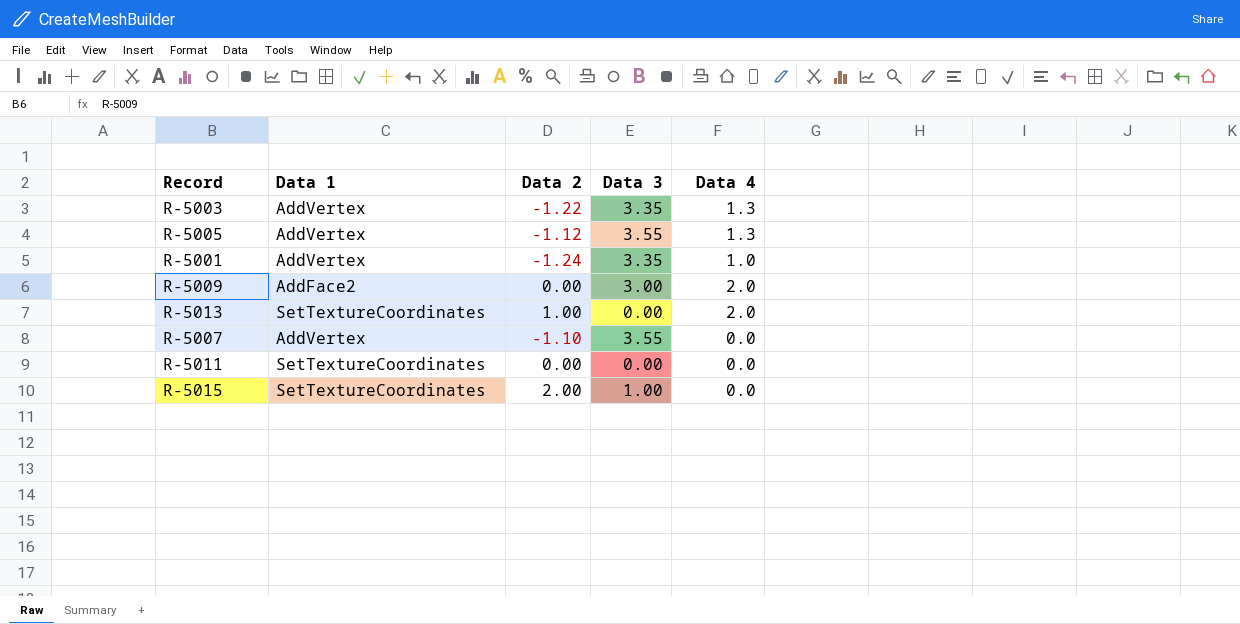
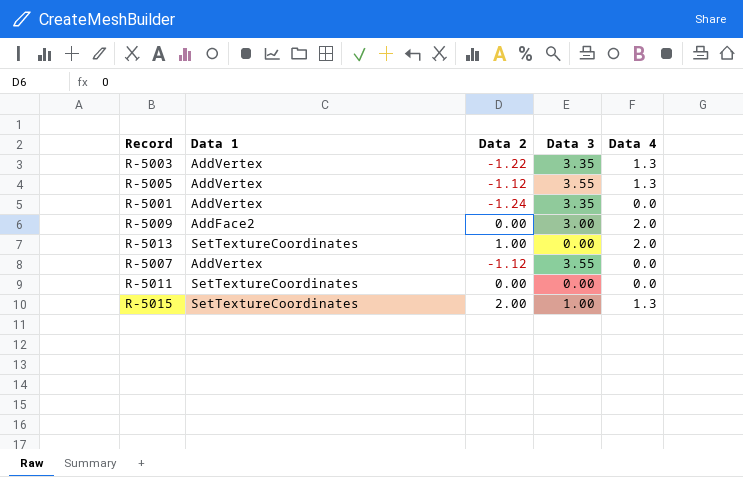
R-5001 | Data 4: 1.0 -> 0.0
R-5007 | Data 2: -1.10 -> -1.12
R-5015 | Data 4: 0.0 -> 1.3

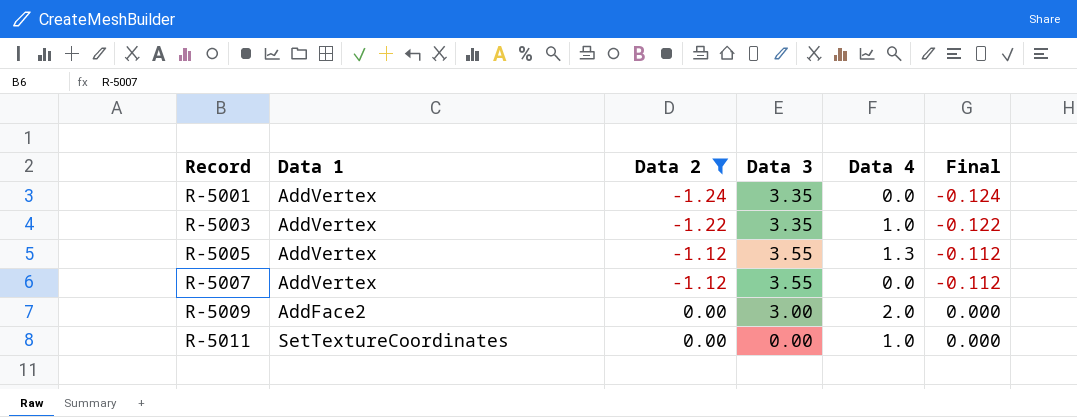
filter: none -> Data 2 <= 0.00
row order: none -> Record ascending
column Final | formula: none -> [Data 2] * 0.1
R-5003 | Data 4: 1.3 -> 1.0
R-5011 | Data 4: 0.0 -> 1.0

